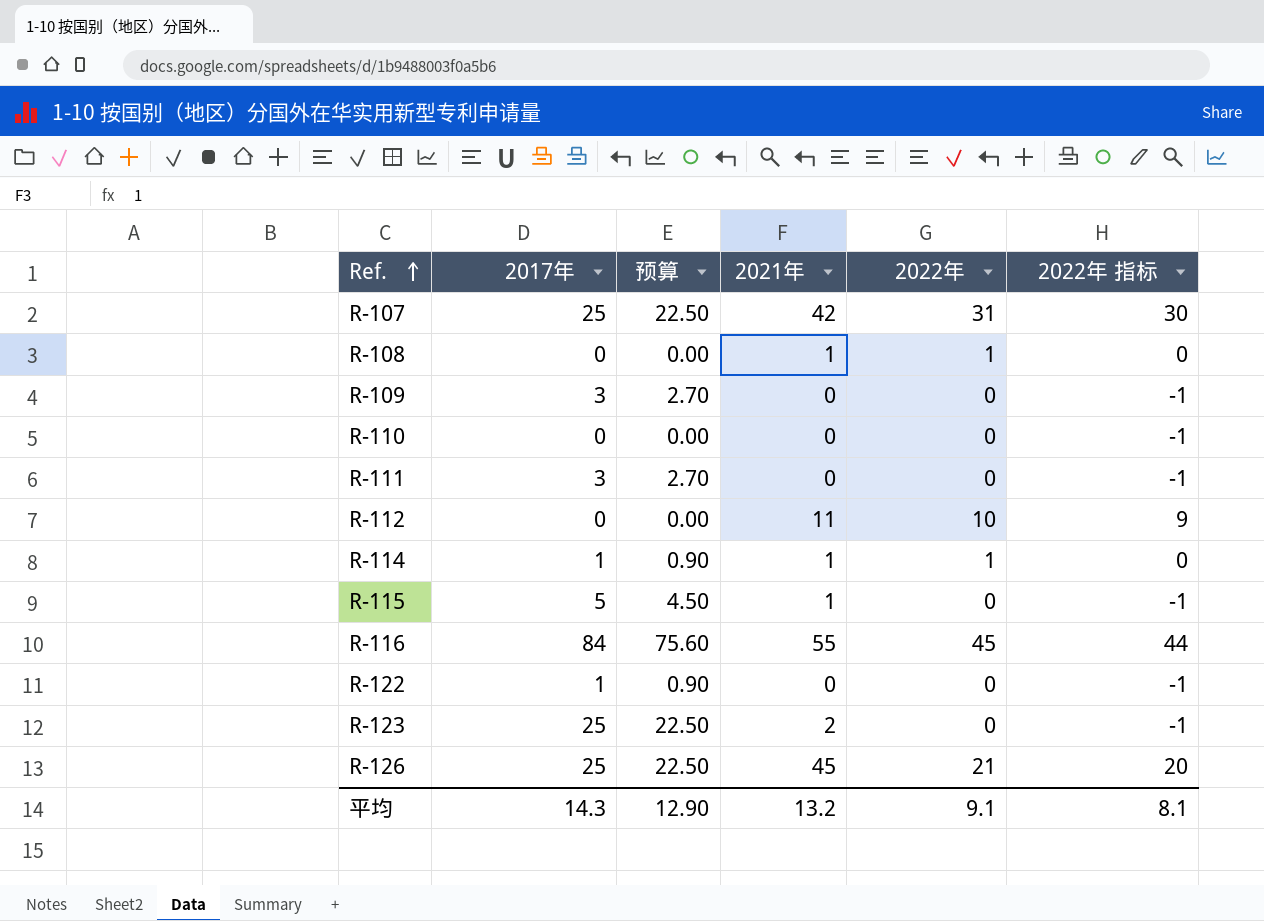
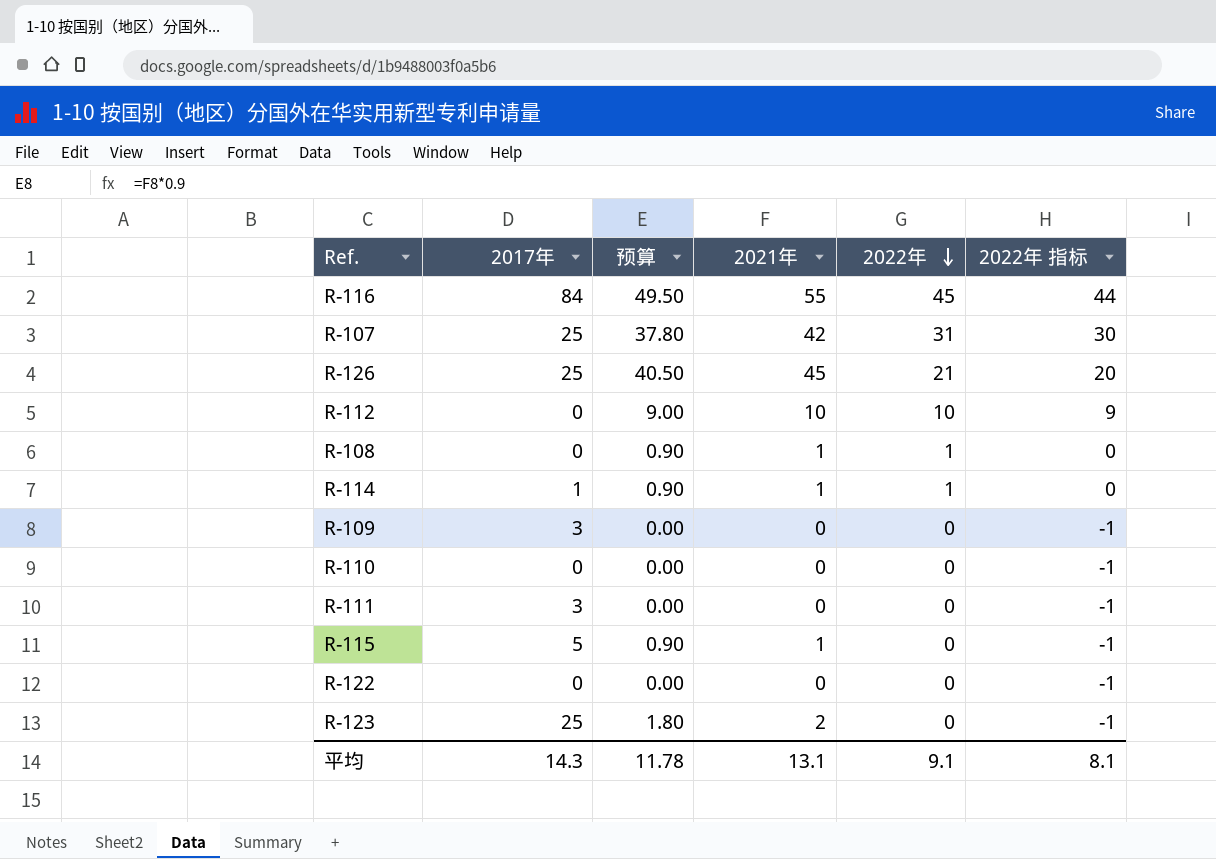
row order: Ref. ascending -> 2022年 descending
column 预算 | formula: [2017年] * 0.9 -> [2021年] * 0.9
R-112 | 2021年: 11 -> 10
R-122 | 2017年: 1 -> 0
平均 | 预算: 12.90 -> 11.78
平均 | 2021年: 13.2 -> 13.1

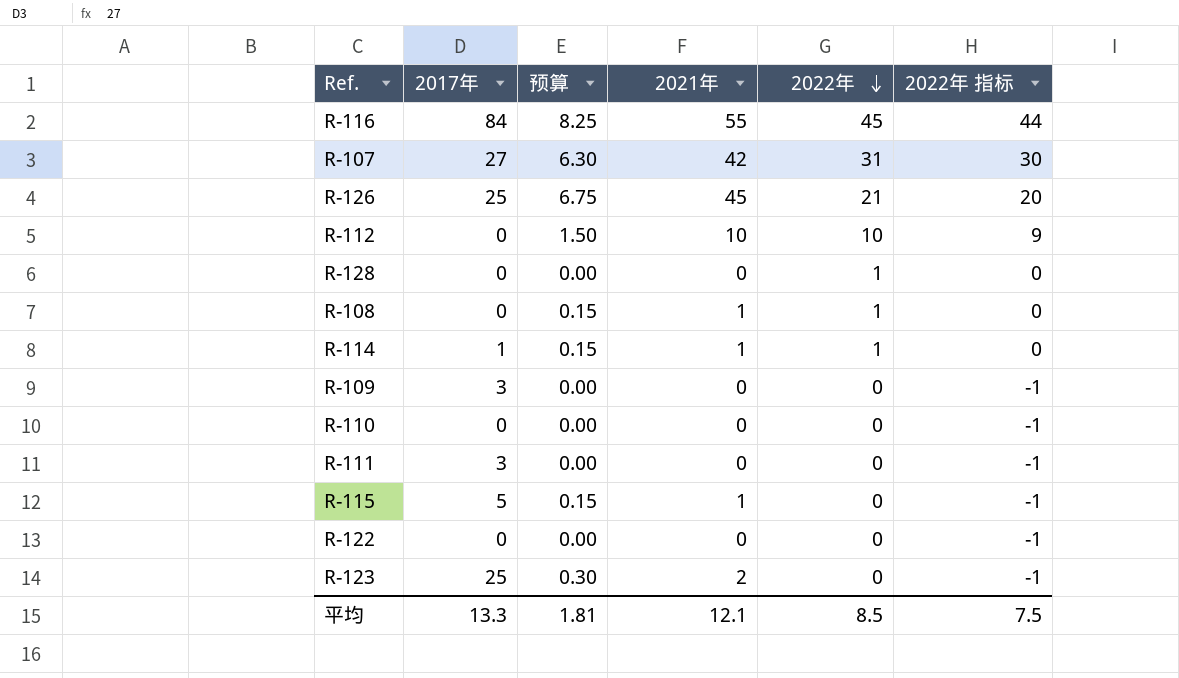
column 预算 | formula: [2021年] * 0.9 -> [2021年] * 0.15
R-107 | 2017年: 25 -> 27
row R-128: none -> 0 | 0.00 | 0 | 1 | 0
平均 | 2017年: 14.3 -> 13.3
平均 | 预算: 11.78 -> 1.81
平均 | 2021年: 13.1 -> 12.1
平均 | 2022年: 9.1 -> 8.5
平均 | 2022年 指标: 8.1 -> 7.5

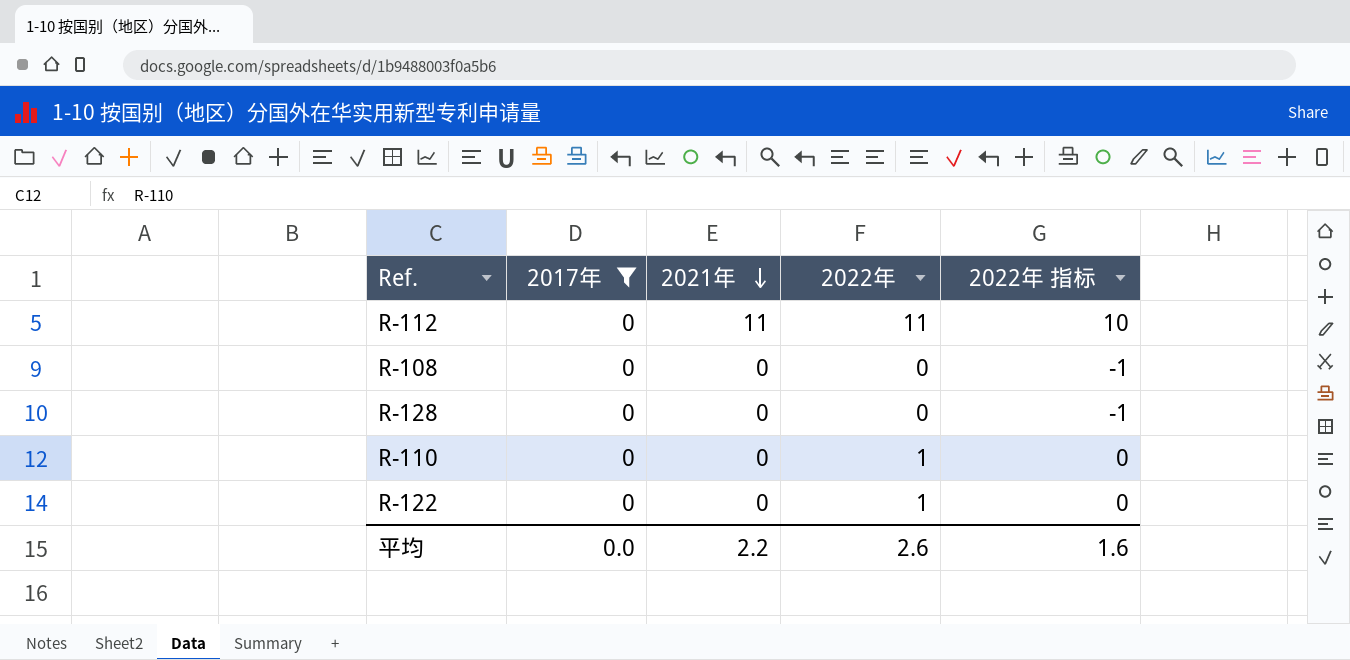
filter: none -> 2017年 = 0
row order: 2022年 descending -> 2021年 descending
column 预算 | formula: [2021年] * 0.15 -> none
R-112 | 2021年: 10 -> 11
R-112 | 2022年: 10 -> 11
R-112 | 2022年 指标: 9 -> 10
R-108 | 2021年: 1 -> 0
R-108 | 2022年: 1 -> 0
R-108 | 2022年 指标: 0 -> -1
R-128 | 2022年: 1 -> 0
R-128 | 2022年 指标: 0 -> -1
R-110 | 2022年: 0 -> 1
R-110 | 2022年 指标: -1 -> 0
R-122 | 2022年: 0 -> 1
R-122 | 2022年 指标: -1 -> 0
平均 | 2017年: 13.3 -> 0.0
平均 | 2021年: 12.1 -> 2.2
平均 | 2022年: 8.5 -> 2.6
平均 | 2022年 指标: 7.5 -> 1.6

